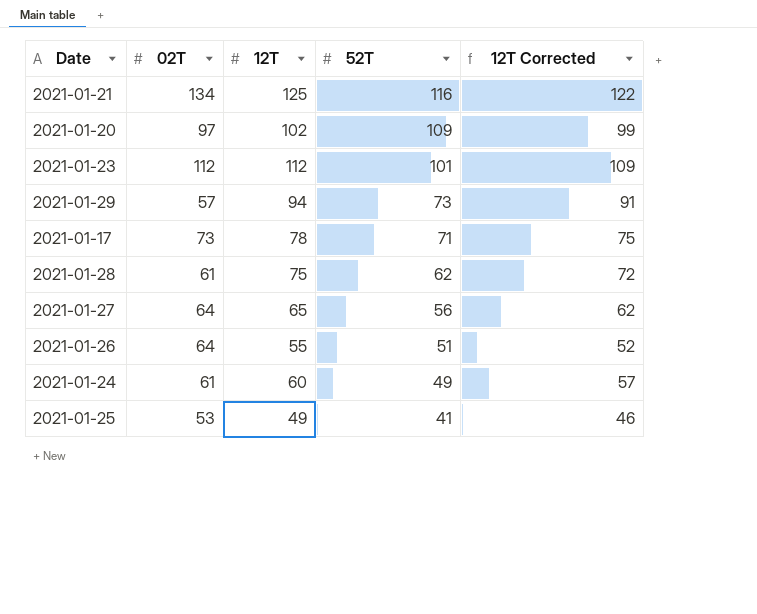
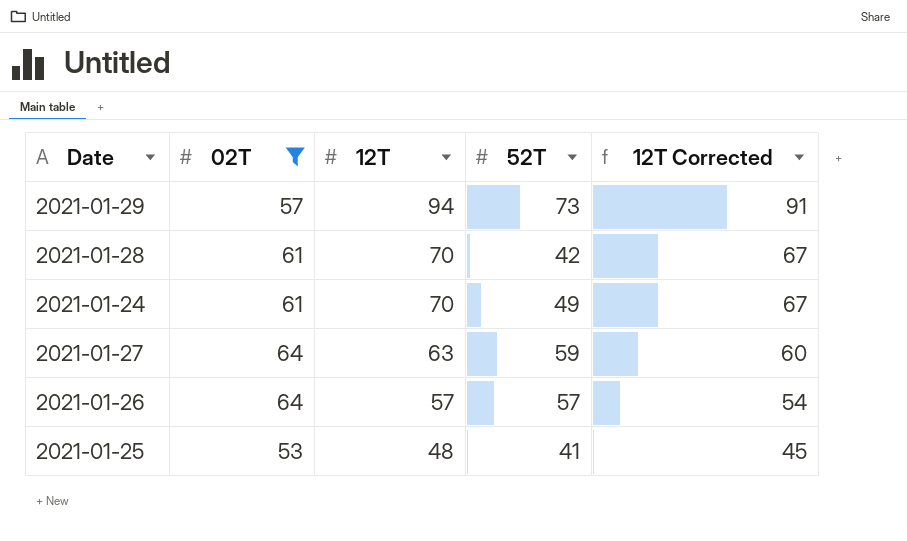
filter: none -> 02T <= 64
row order: 52T descending -> 12T descending
2021-01-28 | 12T: 75 -> 70
2021-01-28 | 52T: 62 -> 42
2021-01-28 | 12T Corrected: 72 -> 67
2021-01-24 | 12T: 60 -> 70
2021-01-24 | 12T Corrected: 57 -> 67
2021-01-27 | 12T: 65 -> 63
2021-01-27 | 52T: 56 -> 59
2021-01-27 | 12T Corrected: 62 -> 60
2021-01-26 | 12T: 55 -> 57
2021-01-26 | 52T: 51 -> 57
2021-01-26 | 12T Corrected: 52 -> 54
2021-01-25 | 12T: 49 -> 48
2021-01-25 | 12T Corrected: 46 -> 45

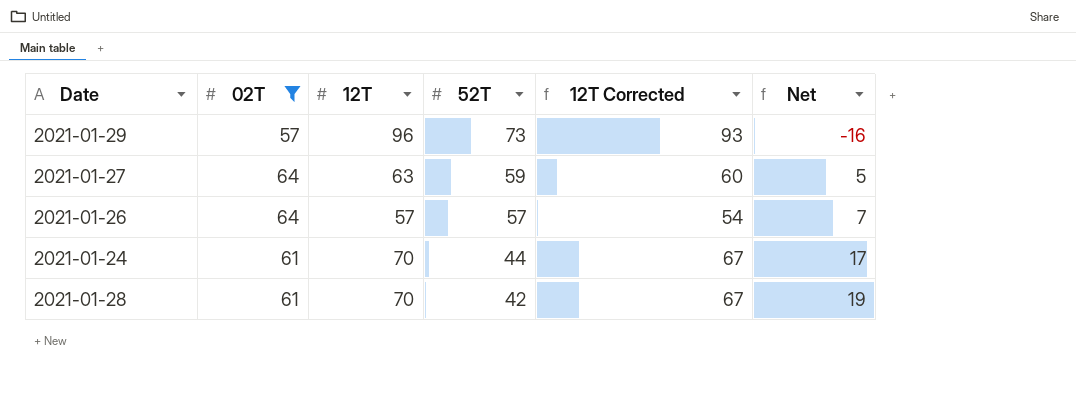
row order: 12T descending -> 52T descending
column Net | formula: none -> [02T] - [52T]
row 2021-01-25: 53 | 48 | 41 | 45 -> none
2021-01-29 | 12T: 94 -> 96
2021-01-29 | 12T Corrected: 91 -> 93
2021-01-24 | 52T: 49 -> 44

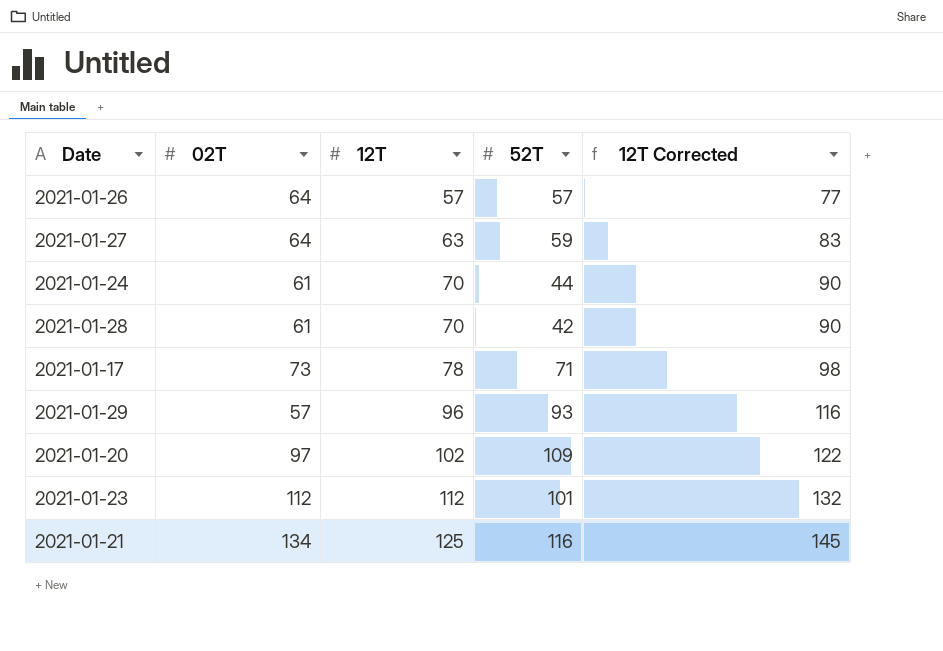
filter: 02T <= 64 -> none
row order: 52T descending -> 12T ascending
column Net | formula: [02T] - [52T] -> none
column 12T Corrected | formula: [12T] - 3 -> [12T] + 20
2021-01-29 | 52T: 73 -> 93

